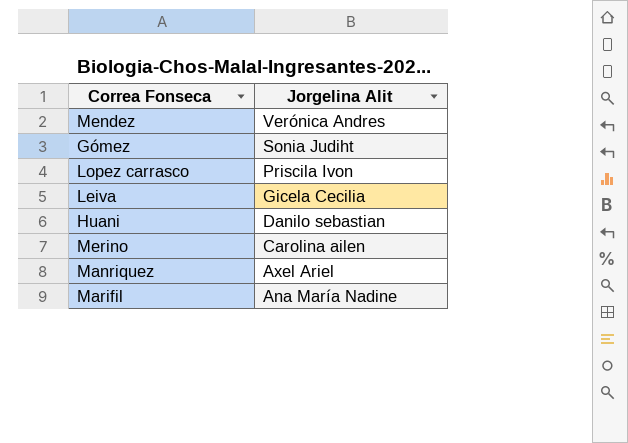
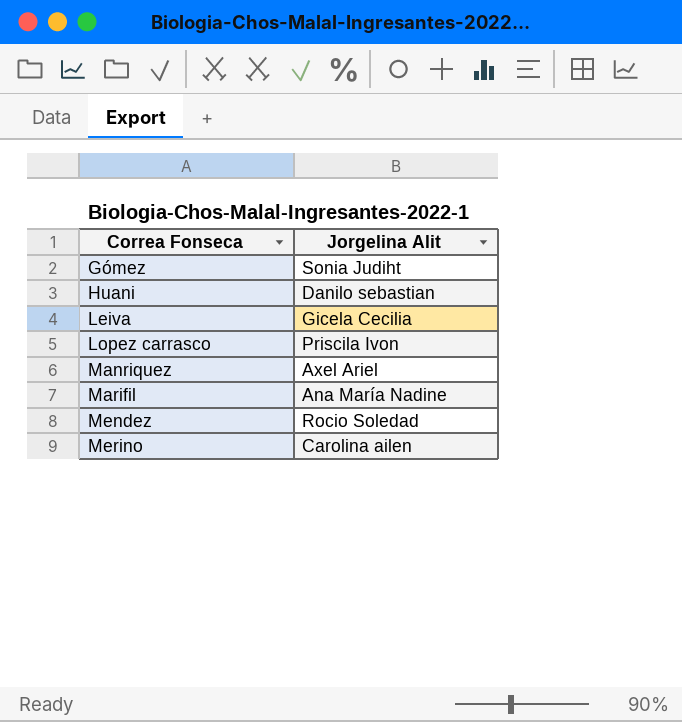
row order: Jorgelina Alit descending -> Correa Fonseca ascending
Mendez | Jorgelina Alit: Verónica Andres -> Rocio Soledad

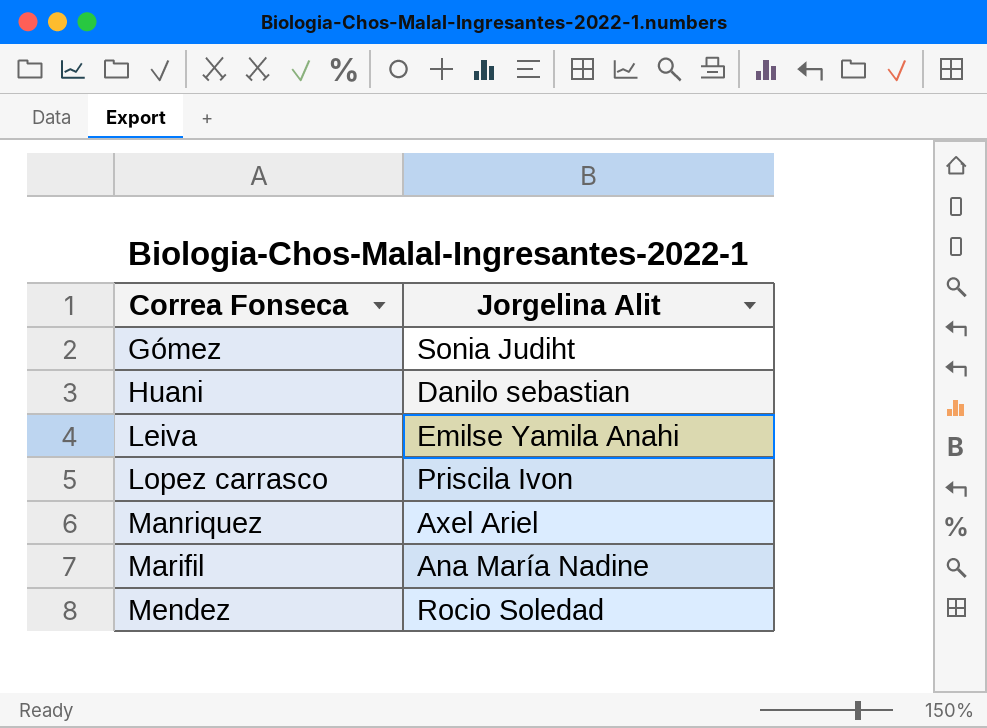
row Merino: Carolina ailen -> none
Leiva | Jorgelina Alit: Gicela Cecilia -> Emilse Yamila Anahi

